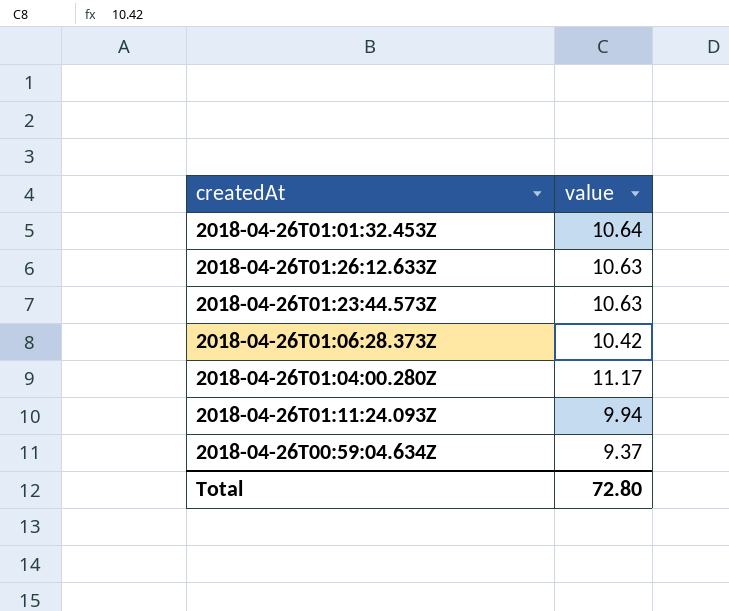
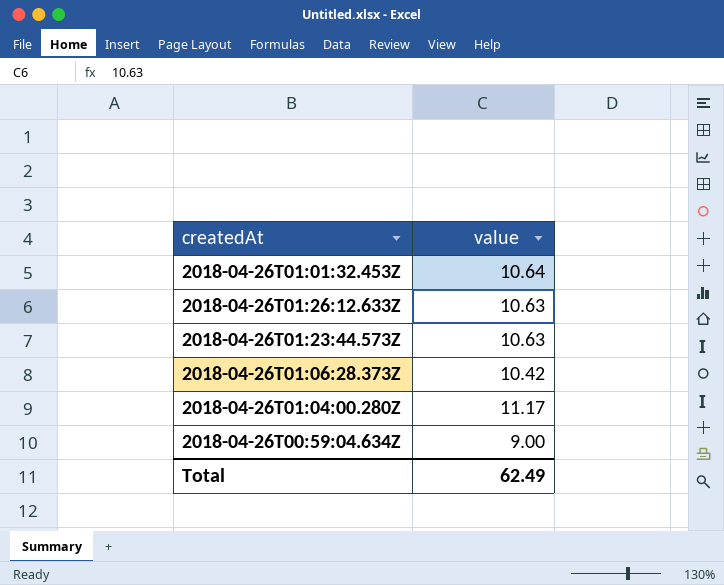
row 2018-04-26T01:11:24.093Z: 9.94 -> none
2018-04-26T00:59:04.634Z | value: 9.37 -> 9.00
Total | value: 72.80 -> 62.49

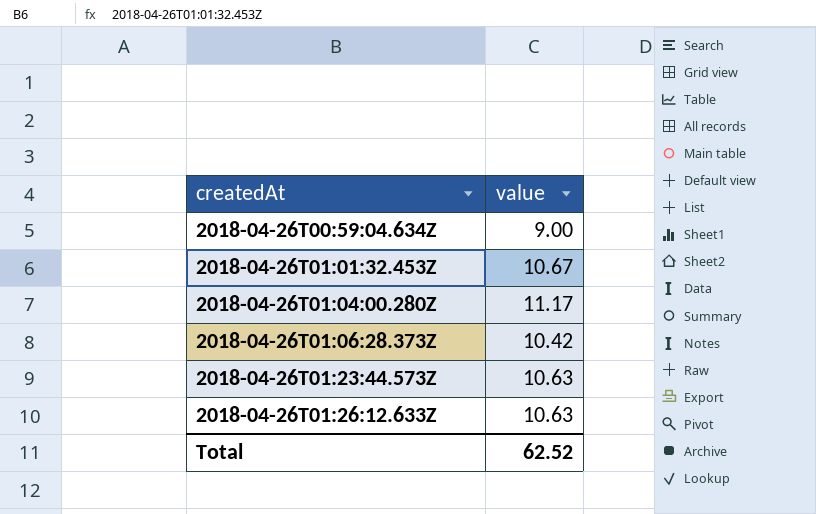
row order: none -> createdAt ascending
2018-04-26T01:01:32.453Z | value: 10.64 -> 10.67
Total | value: 62.49 -> 62.52

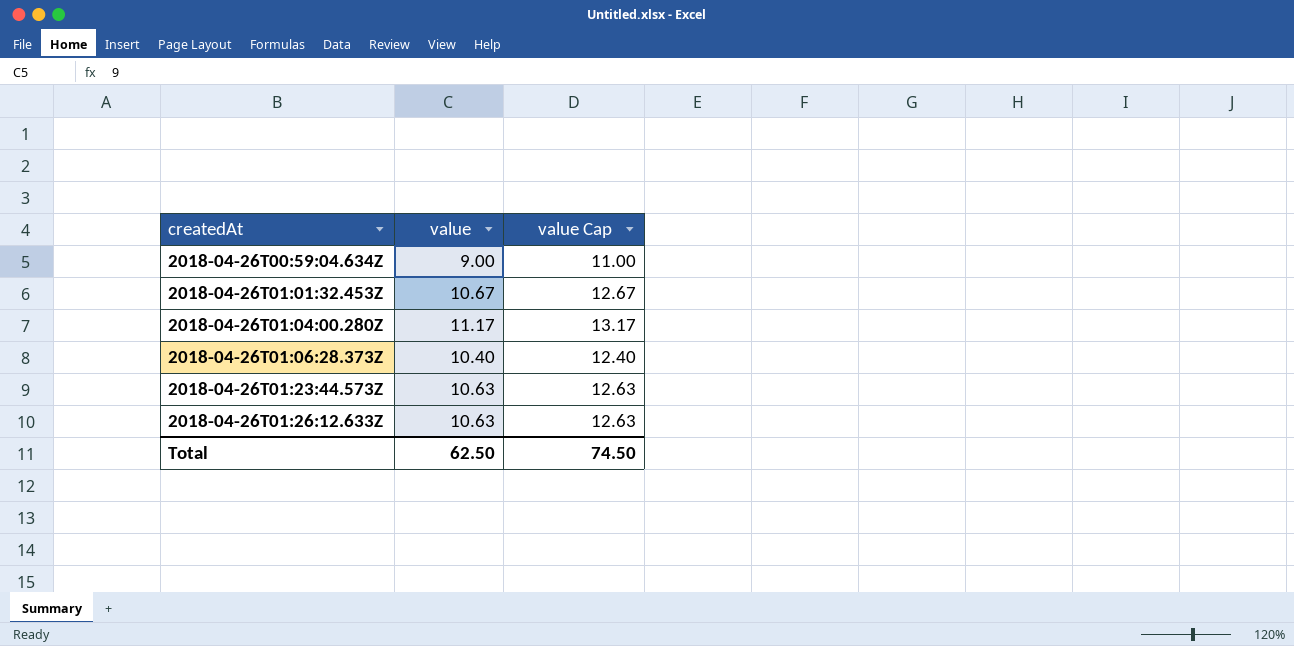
column value Cap | formula: none -> [value] + 2
2018-04-26T01:06:28.373Z | value: 10.42 -> 10.40
Total | value: 62.52 -> 62.50

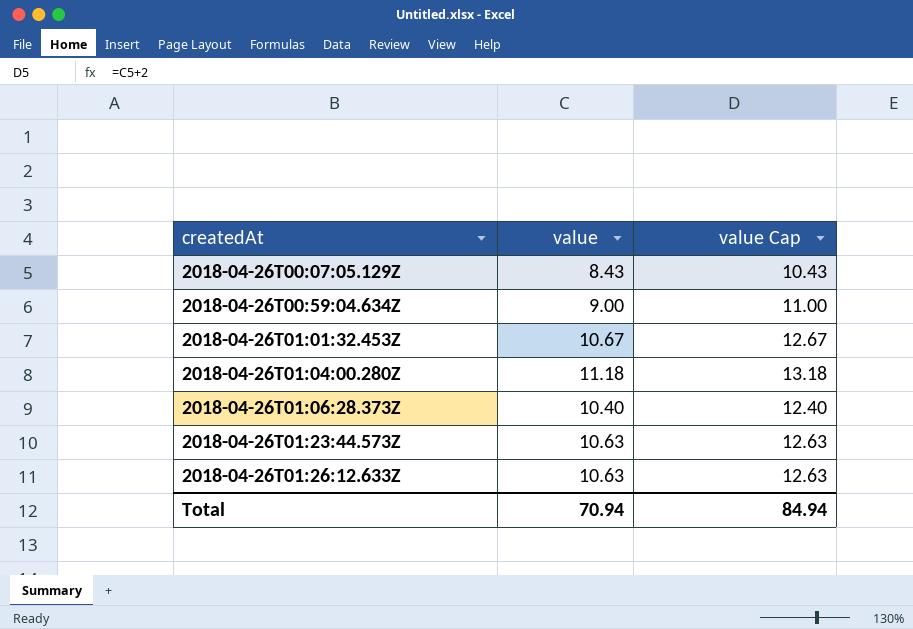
row 2018-04-26T00:07:05.129Z: none -> 8.43 | 10.43
2018-04-26T01:04:00.280Z | value: 11.17 -> 11.18
2018-04-26T01:04:00.280Z | value Cap: 13.17 -> 13.18
Total | value: 62.50 -> 70.94
Total | value Cap: 74.50 -> 84.94

